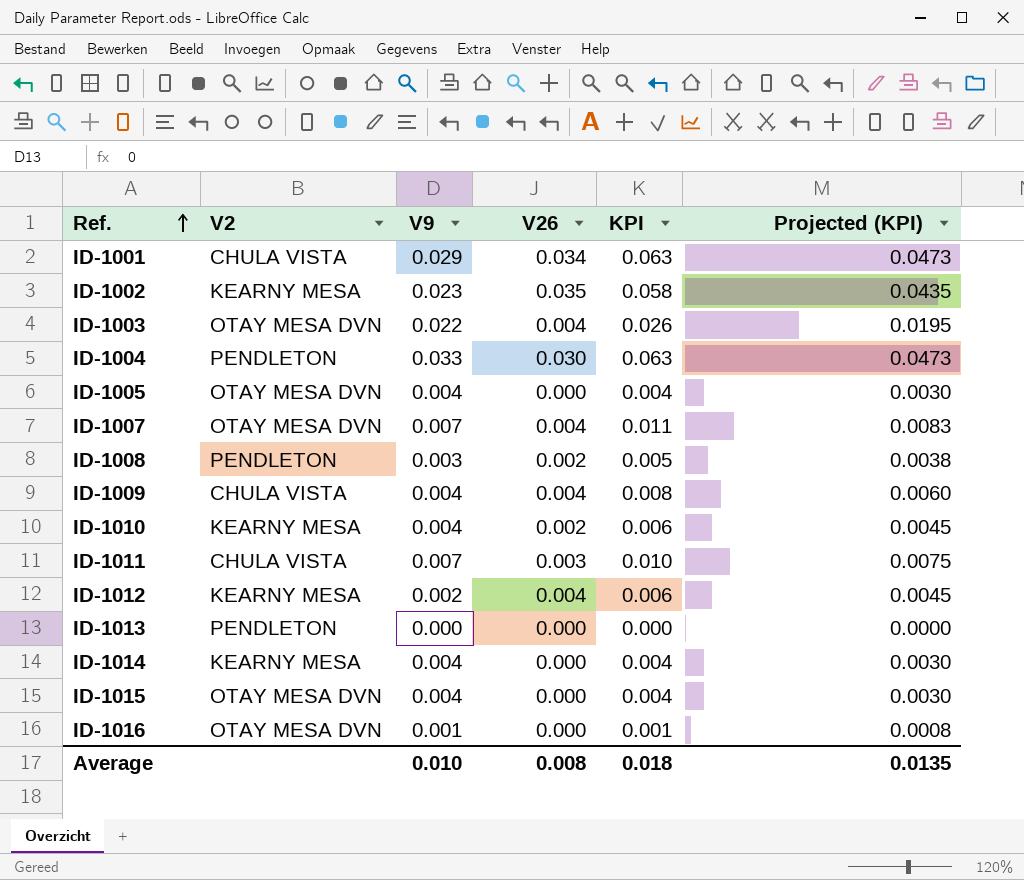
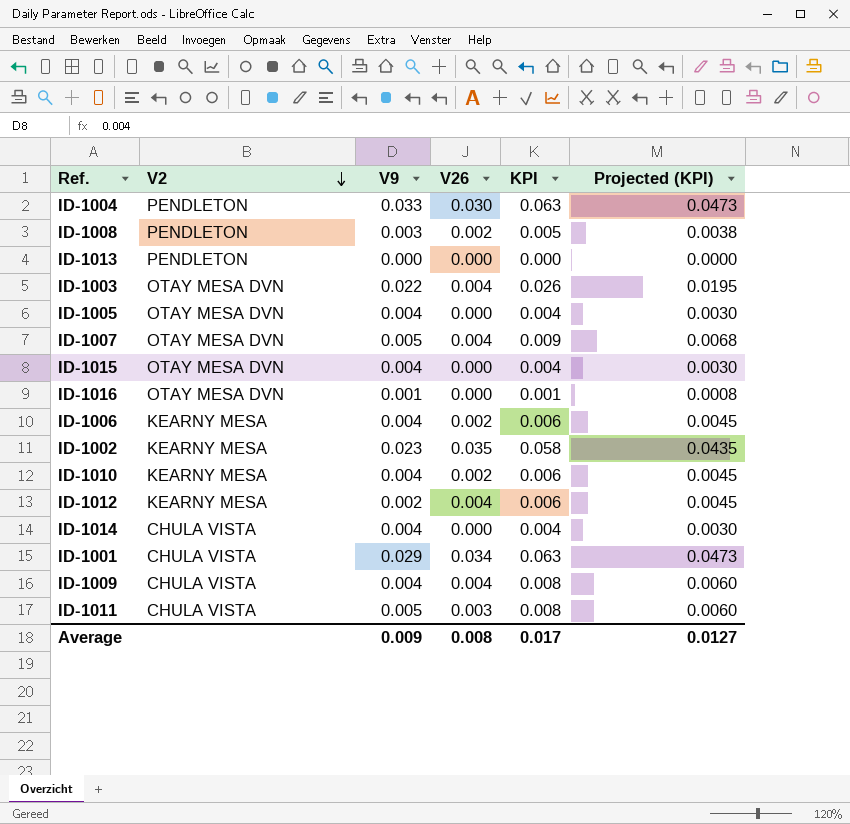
row order: Ref. ascending -> V2 descending
ID-1007 | V9: 0.007 -> 0.005
ID-1007 | KPI: 0.011 -> 0.009
ID-1007 | Projected (KPI): 0.0083 -> 0.0068
row ID-1006: none -> KEARNY MESA | 0.004 | 0.002 | 0.006 | 0.0045
ID-1014 | V2: KEARNY MESA -> CHULA VISTA
ID-1011 | V9: 0.007 -> 0.005
ID-1011 | KPI: 0.010 -> 0.008
ID-1011 | Projected (KPI): 0.0075 -> 0.0060
Average | V9: 0.010 -> 0.009
Average | KPI: 0.018 -> 0.017
Average | Projected (KPI): 0.0135 -> 0.0127

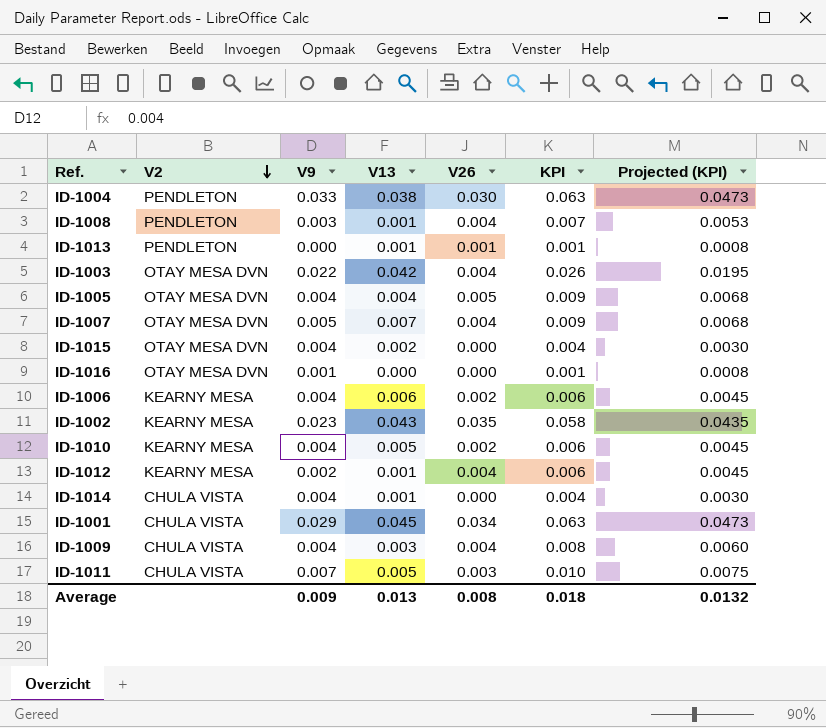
column V13 | position: none -> 4
ID-1008 | V26: 0.002 -> 0.004
ID-1008 | KPI: 0.005 -> 0.007
ID-1008 | Projected (KPI): 0.0038 -> 0.0053
ID-1013 | V26: 0.000 -> 0.001
ID-1013 | KPI: 0.000 -> 0.001
ID-1013 | Projected (KPI): 0.0000 -> 0.0008
ID-1005 | V26: 0.000 -> 0.005
ID-1005 | KPI: 0.004 -> 0.009
ID-1005 | Projected (KPI): 0.0030 -> 0.0068
ID-1011 | V9: 0.005 -> 0.007
ID-1011 | KPI: 0.008 -> 0.010
ID-1011 | Projected (KPI): 0.0060 -> 0.0075
Average | KPI: 0.017 -> 0.018
Average | Projected (KPI): 0.0127 -> 0.0132

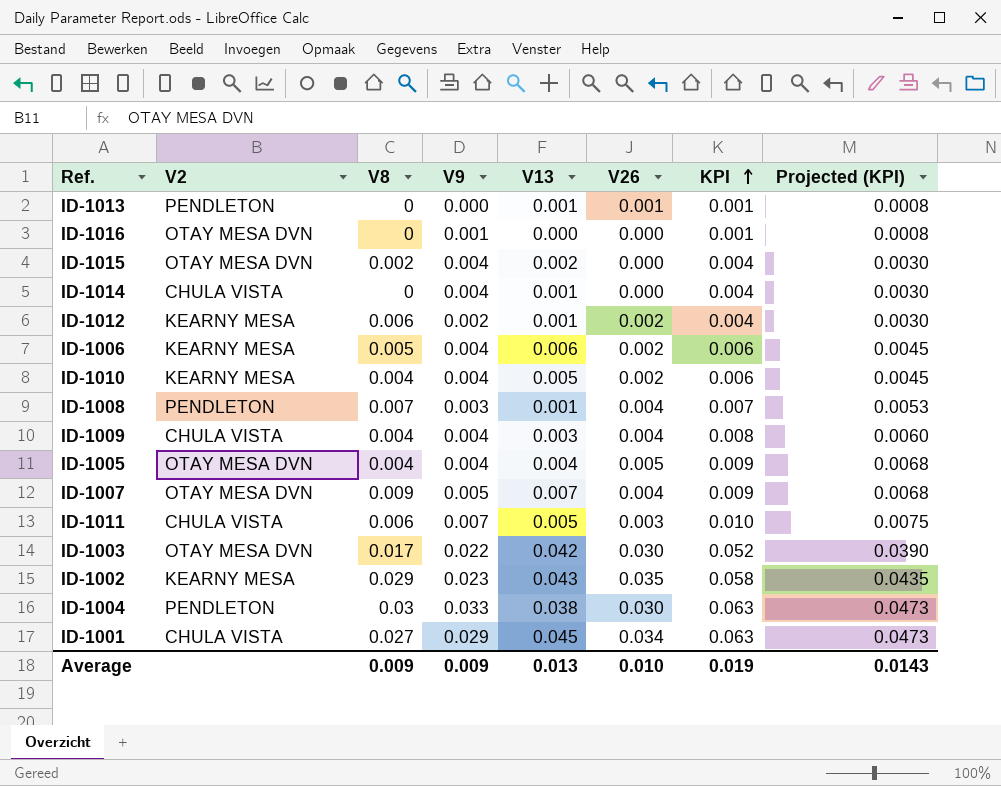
row order: V2 descending -> KPI ascending
column V8 | position: none -> 3
ID-1012 | V26: 0.004 -> 0.002
ID-1012 | KPI: 0.006 -> 0.004
ID-1012 | Projected (KPI): 0.0045 -> 0.0030
ID-1003 | V26: 0.004 -> 0.030
ID-1003 | KPI: 0.026 -> 0.052
ID-1003 | Projected (KPI): 0.0195 -> 0.0390
Average | V26: 0.008 -> 0.010
Average | KPI: 0.018 -> 0.019
Average | Projected (KPI): 0.0132 -> 0.0143

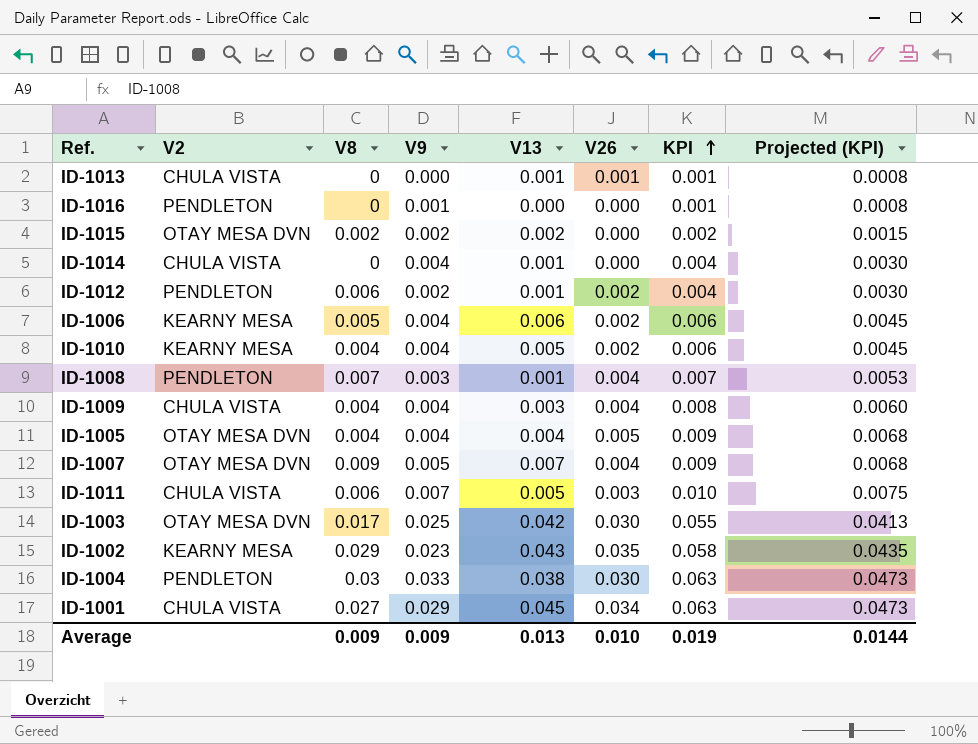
ID-1013 | V2: PENDLETON -> CHULA VISTA
ID-1016 | V2: OTAY MESA DVN -> PENDLETON
ID-1015 | V9: 0.004 -> 0.002
ID-1015 | KPI: 0.004 -> 0.002
ID-1015 | Projected (KPI): 0.0030 -> 0.0015
ID-1012 | V2: KEARNY MESA -> PENDLETON
ID-1003 | V9: 0.022 -> 0.025
ID-1003 | KPI: 0.052 -> 0.055
ID-1003 | Projected (KPI): 0.0390 -> 0.0413
Average | Projected (KPI): 0.0143 -> 0.0144

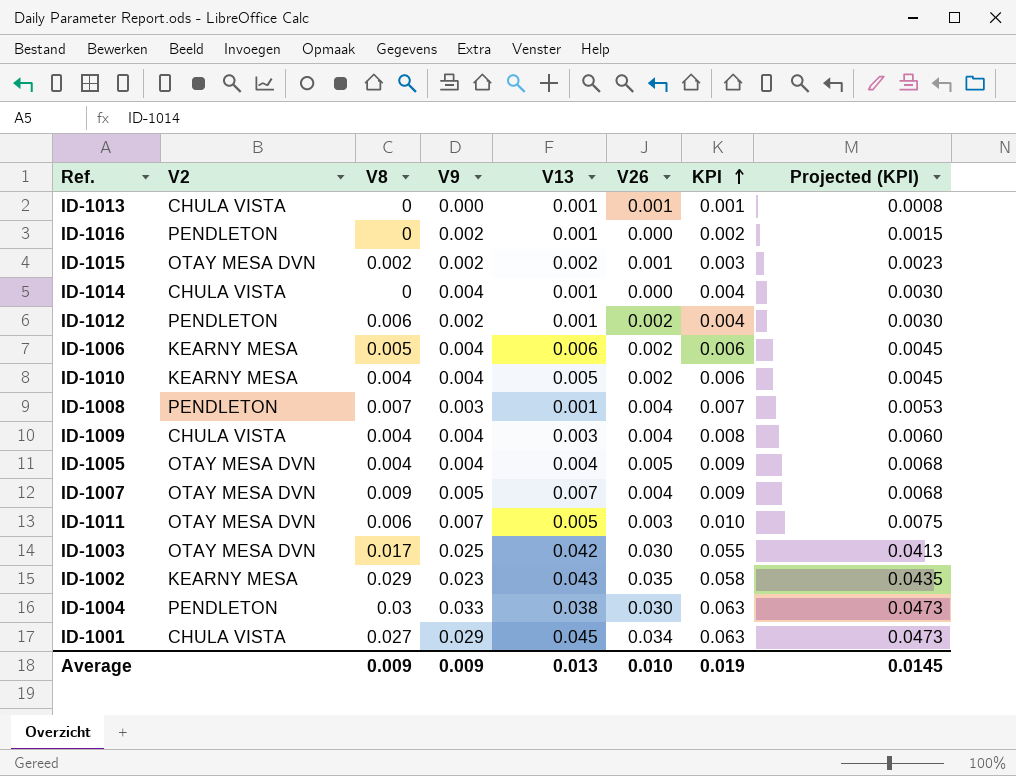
ID-1016 | V9: 0.001 -> 0.002
ID-1016 | V13: 0.000 -> 0.001
ID-1016 | KPI: 0.001 -> 0.002
ID-1016 | Projected (KPI): 0.0008 -> 0.0015
ID-1015 | V26: 0.000 -> 0.001
ID-1015 | KPI: 0.002 -> 0.003
ID-1015 | Projected (KPI): 0.0015 -> 0.0023
ID-1011 | V2: CHULA VISTA -> OTAY MESA DVN
Average | Projected (KPI): 0.0144 -> 0.0145

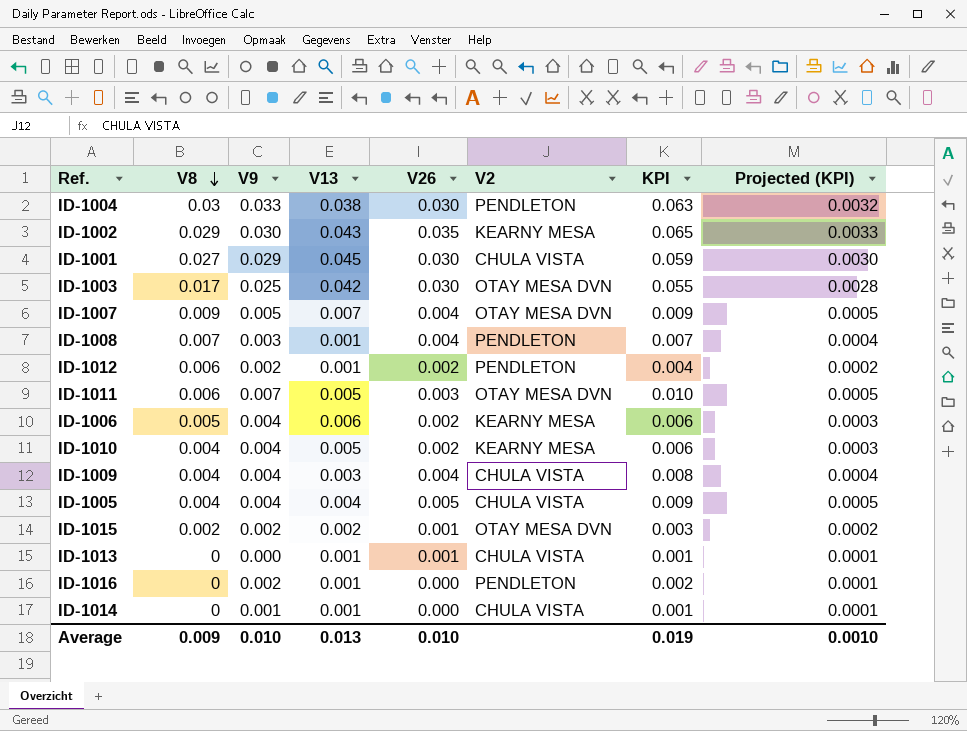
row order: KPI ascending -> V8 descending
column V2 | position: 2 -> 6
column Projected (KPI) | formula: [KPI] * 0.75 -> [KPI] * 0.05
ID-1002 | V9: 0.023 -> 0.030
ID-1002 | KPI: 0.058 -> 0.065
ID-1001 | V26: 0.034 -> 0.030
ID-1001 | KPI: 0.063 -> 0.059
ID-1005 | V2: OTAY MESA DVN -> CHULA VISTA
ID-1014 | V9: 0.004 -> 0.001
ID-1014 | KPI: 0.004 -> 0.001
Average | V9: 0.009 -> 0.010
Average | Projected (KPI): 0.0145 -> 0.0010

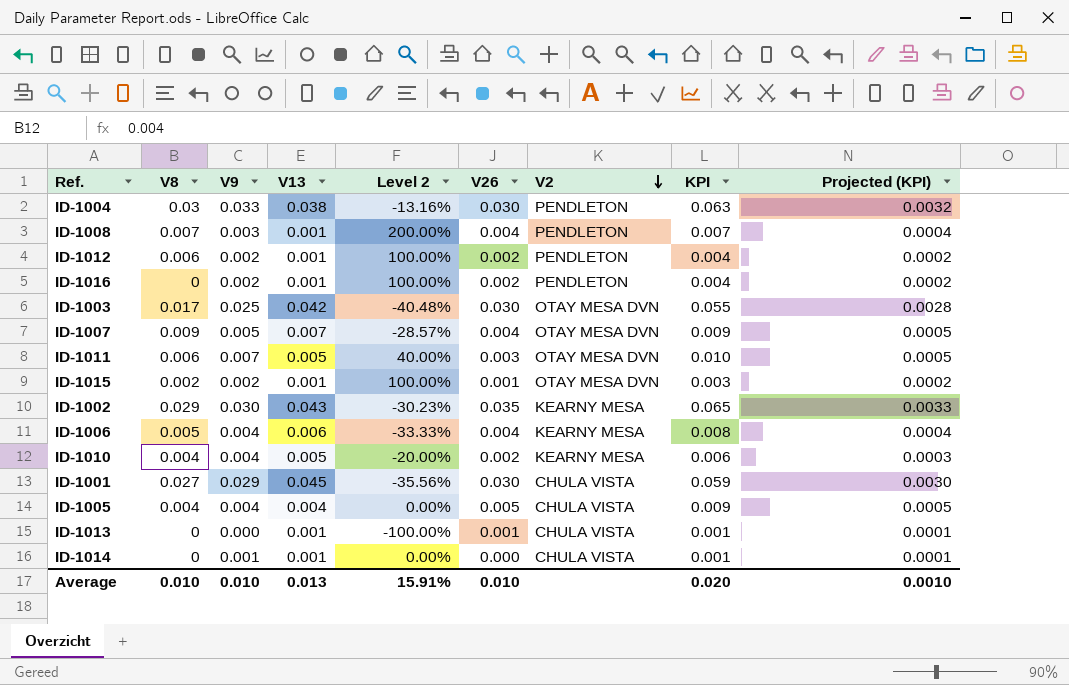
row order: V8 descending -> V2 descending
column Level 2 | formula: none -> ([V9] - [V13]) / [V13]
row ID-1009: 0.004 | 0.004 | 0.003 | 0.004 | CHULA VISTA | 0.008 | 0.0004 -> none
ID-1016 | V26: 0.000 -> 0.002
ID-1016 | KPI: 0.002 -> 0.004
ID-1016 | Projected (KPI): 0.0001 -> 0.0002
ID-1015 | V13: 0.002 -> 0.001
ID-1006 | V26: 0.002 -> 0.004
ID-1006 | KPI: 0.006 -> 0.008
ID-1006 | Projected (KPI): 0.0003 -> 0.0004
Average | V8: 0.009 -> 0.010
Average | KPI: 0.019 -> 0.020

